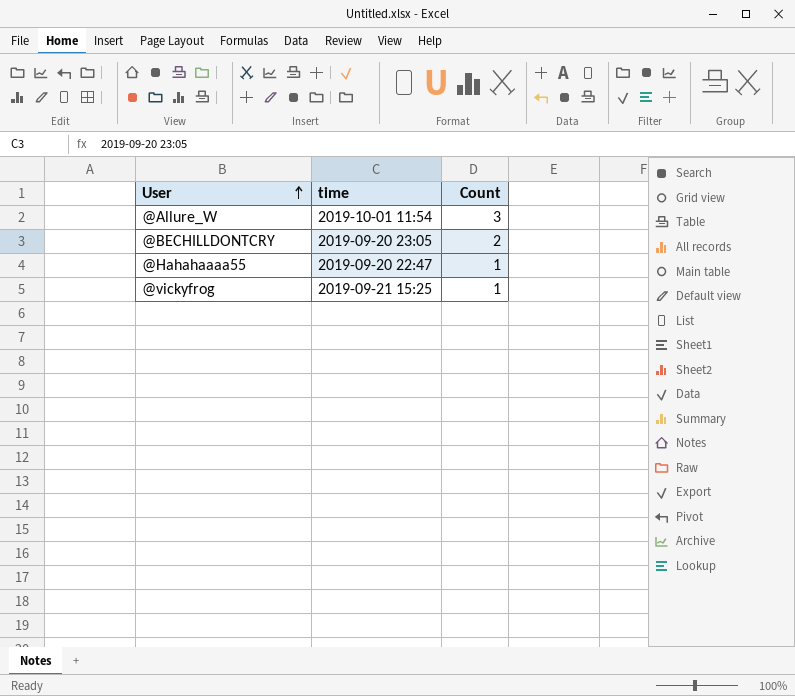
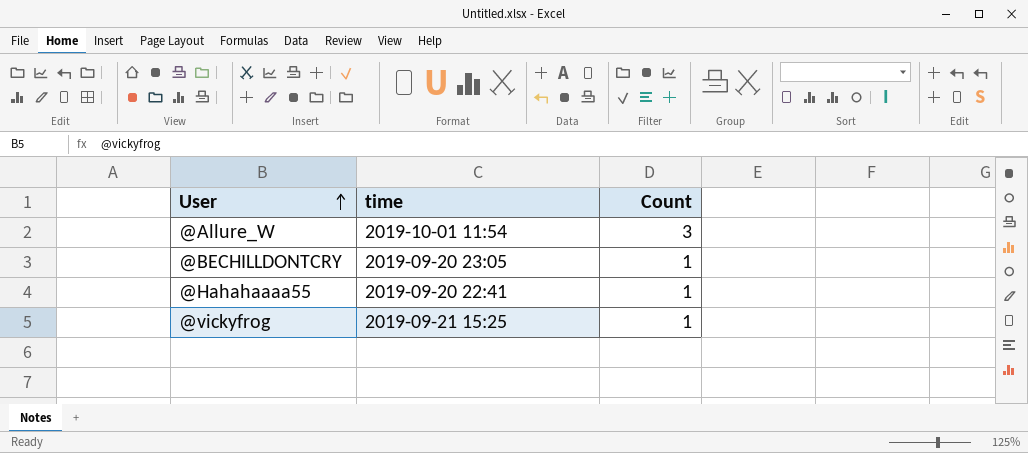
@BECHILLDONTCRY | Count: 2 -> 1
@Hahahaaaa55 | time: 2019-09-20 22:47 -> 2019-09-20 22:41

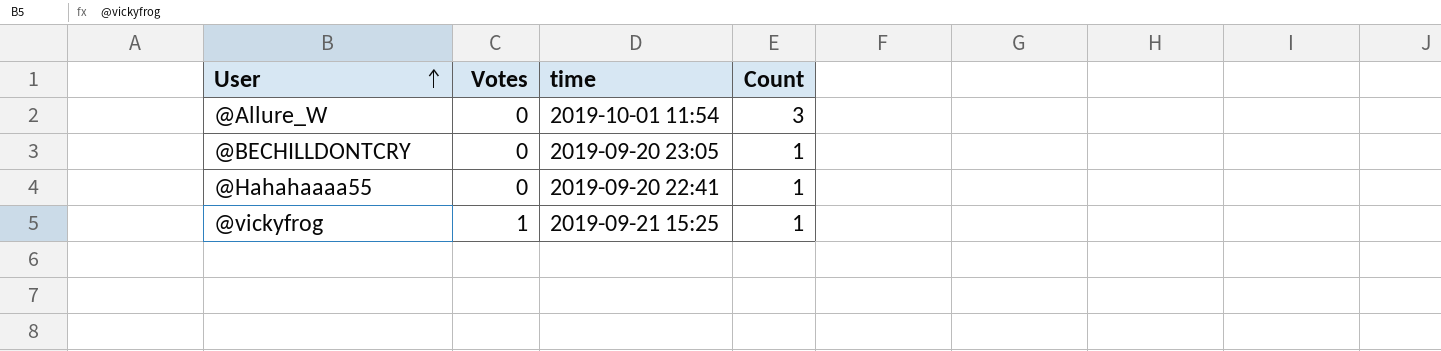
column Votes | position: none -> 2

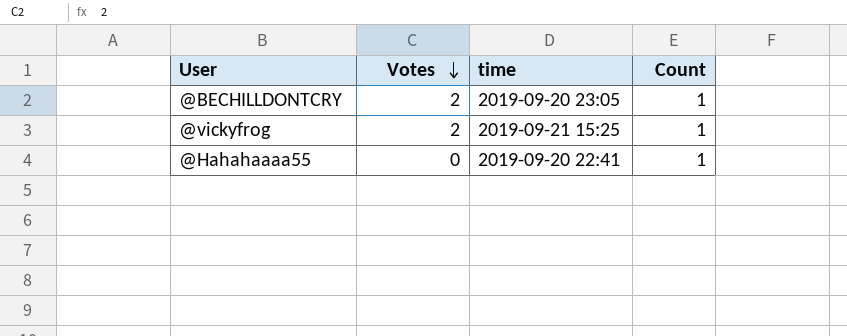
row order: User ascending -> Votes descending
row @Allure_W: 0 | 2019-10-01 11:54 | 3 -> none
@BECHILLDONTCRY | Votes: 0 -> 2
@vickyfrog | Votes: 1 -> 2

